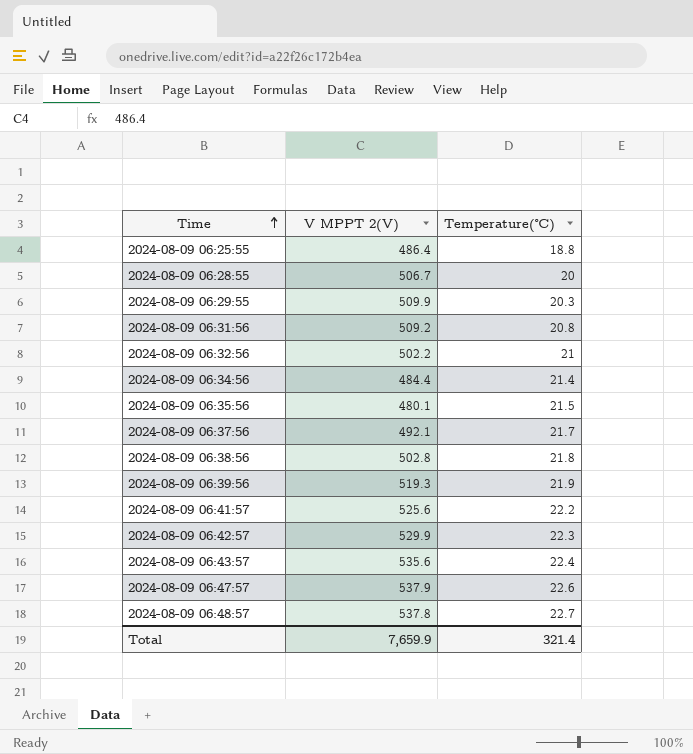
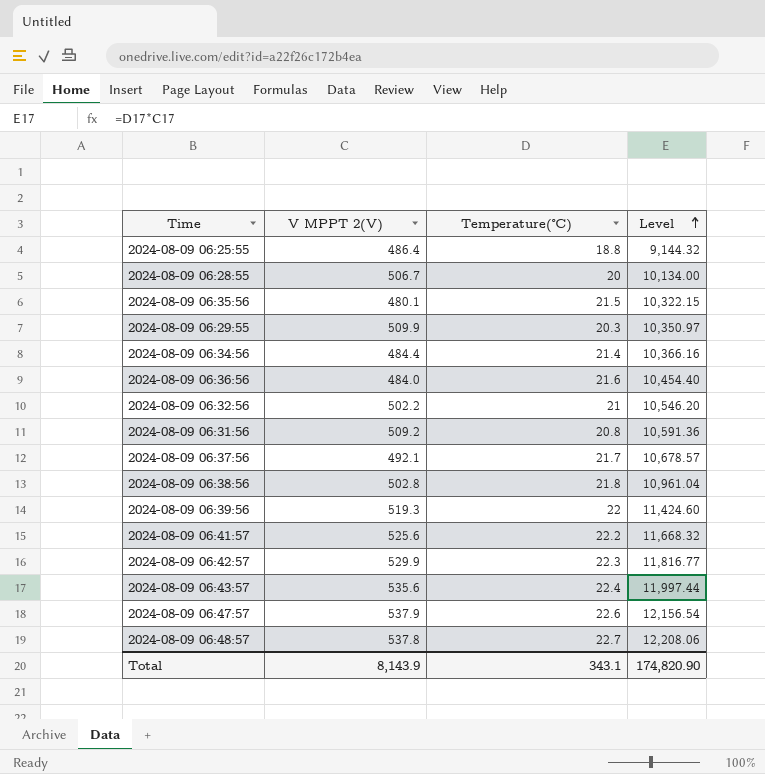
row order: Time ascending -> Level ascending
column Level | formula: none -> [V MPPT 2(V)] * [Temperature(℃)]
row 2024-08-09 06:36:56: none -> 484.0 | 21.6 | 10,454.40
2024-08-09 06:39:56 | Temperature(℃): 21.9 -> 22
Total | V MPPT 2(V): 7,659.9 -> 8,143.9
Total | Temperature(℃): 321.4 -> 343.1

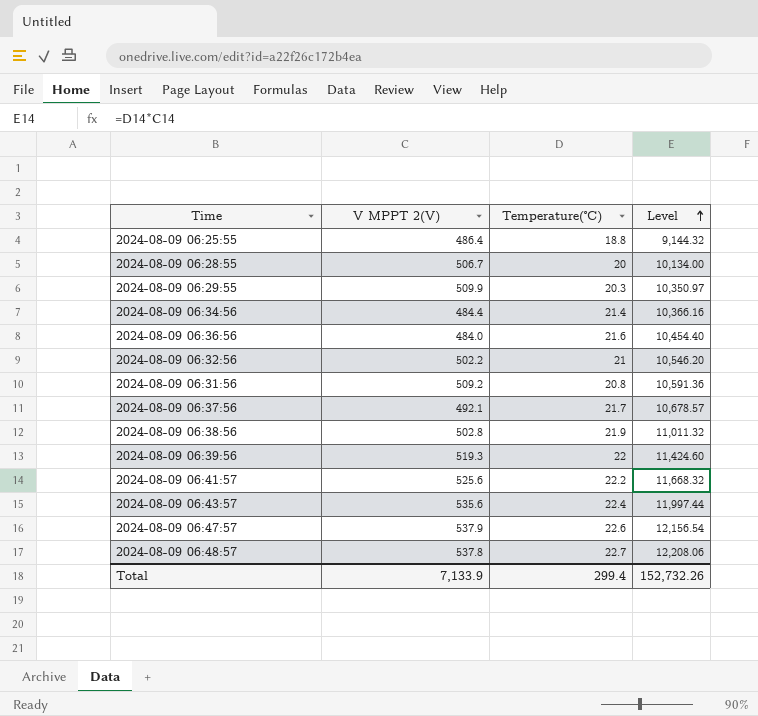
row 2024-08-09 06:35:56: 480.1 | 21.5 | 10,322.15 -> none
row 2024-08-09 06:42:57: 529.9 | 22.3 | 11,816.77 -> none
2024-08-09 06:38:56 | Temperature(℃): 21.8 -> 21.9
2024-08-09 06:38:56 | Level: 10,961.04 -> 11,011.32
Total | V MPPT 2(V): 8,143.9 -> 7,133.9
Total | Temperature(℃): 343.1 -> 299.4
Total | Level: 174,820.90 -> 152,732.26

